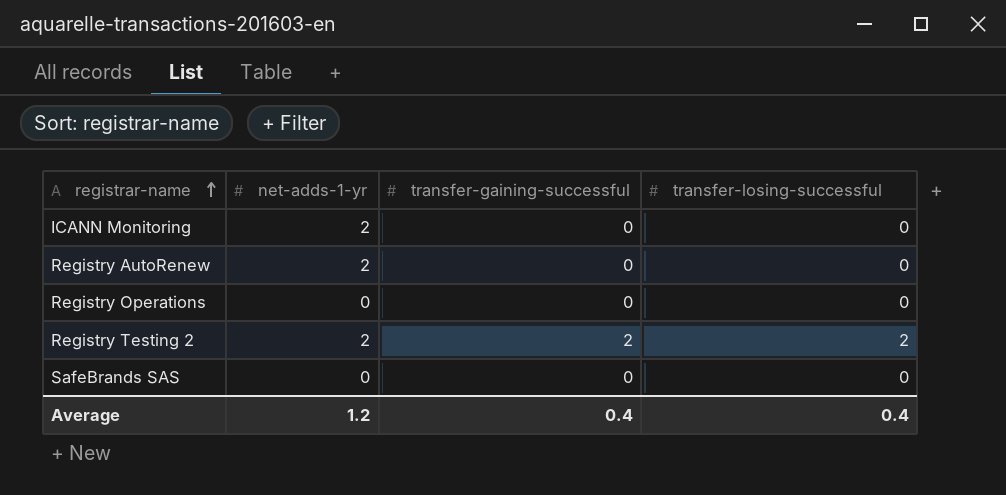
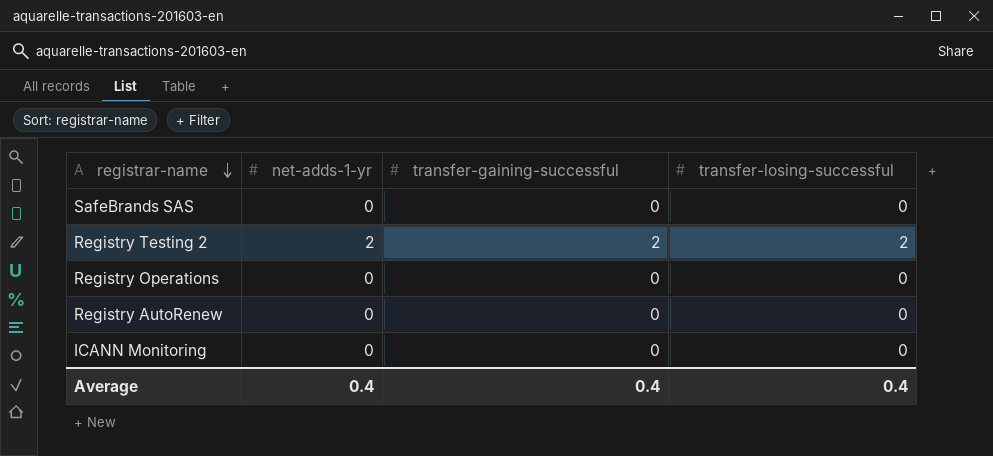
row order: registrar-name ascending -> registrar-name descending
Registry AutoRenew | net-adds-1-yr: 2 -> 0
ICANN Monitoring | net-adds-1-yr: 2 -> 0
Average | net-adds-1-yr: 1.2 -> 0.4

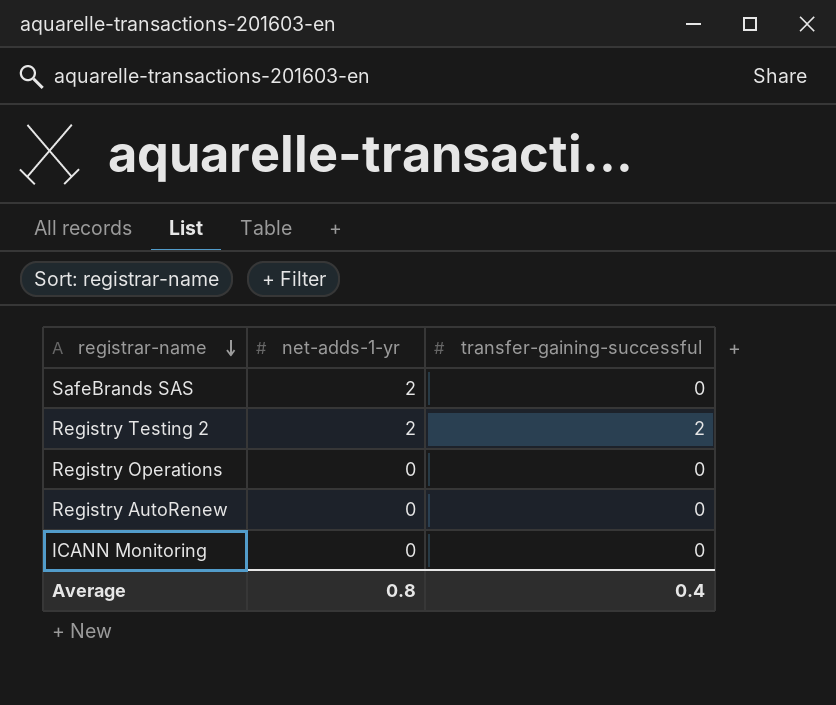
column transfer-losing-successful | position: 4 -> none
SafeBrands SAS | net-adds-1-yr: 0 -> 2
Average | net-adds-1-yr: 0.4 -> 0.8

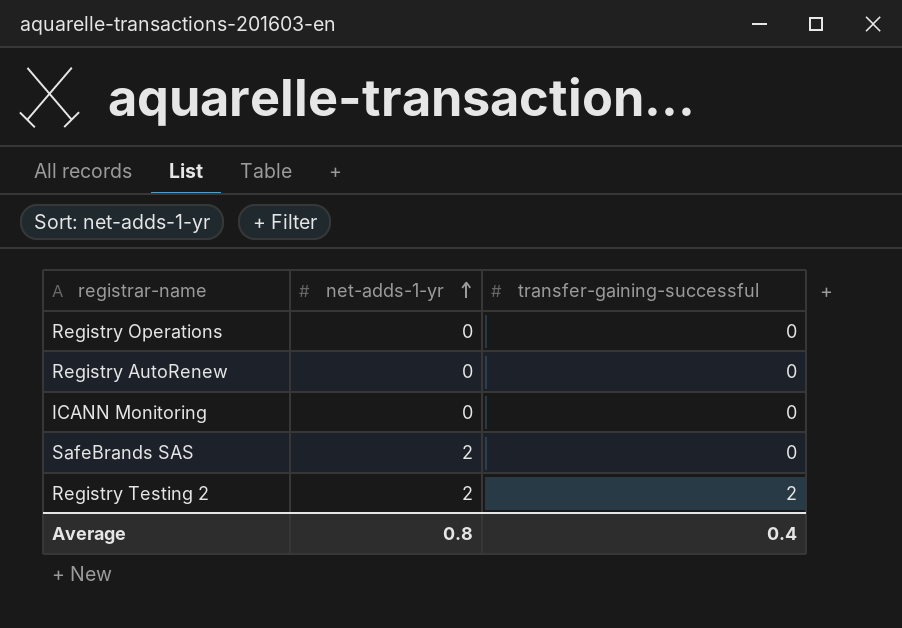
row order: registrar-name descending -> net-adds-1-yr ascending

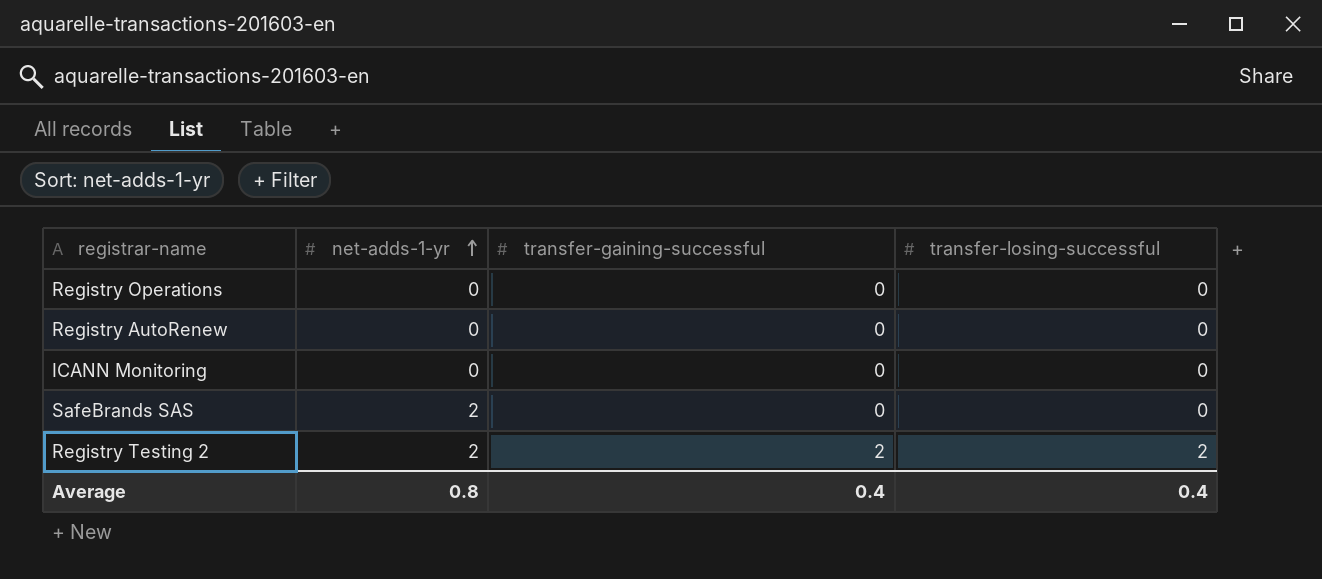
column transfer-losing-successful | position: none -> 4

